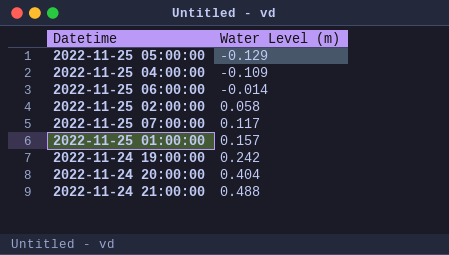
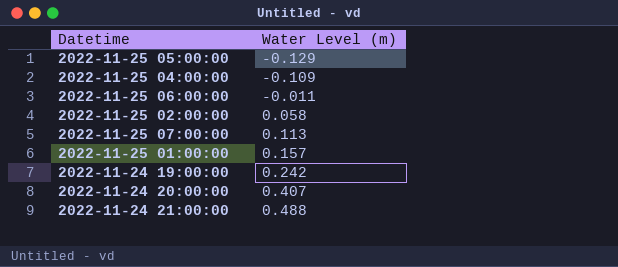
2022-11-25 06:00:00 | Water Level (m): -0.014 -> -0.011
2022-11-25 07:00:00 | Water Level (m): 0.117 -> 0.113
2022-11-24 20:00:00 | Water Level (m): 0.404 -> 0.407

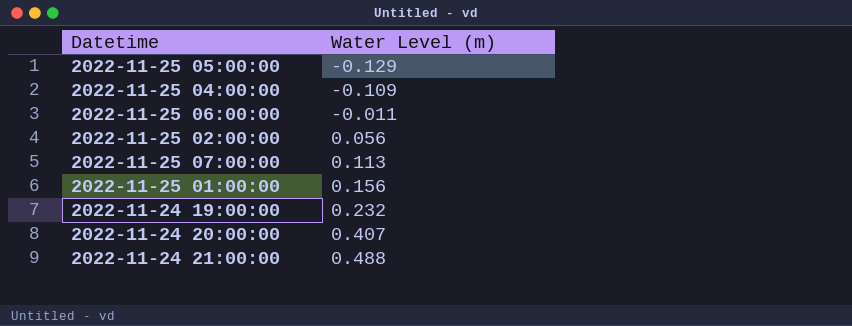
2022-11-25 02:00:00 | Water Level (m): 0.058 -> 0.056
2022-11-25 01:00:00 | Water Level (m): 0.157 -> 0.156
2022-11-24 19:00:00 | Water Level (m): 0.242 -> 0.232

